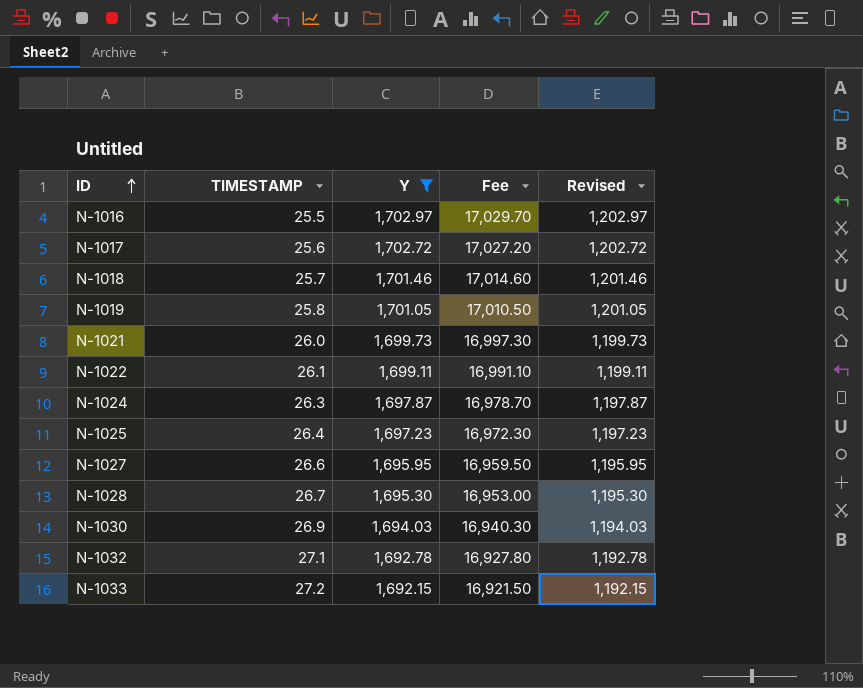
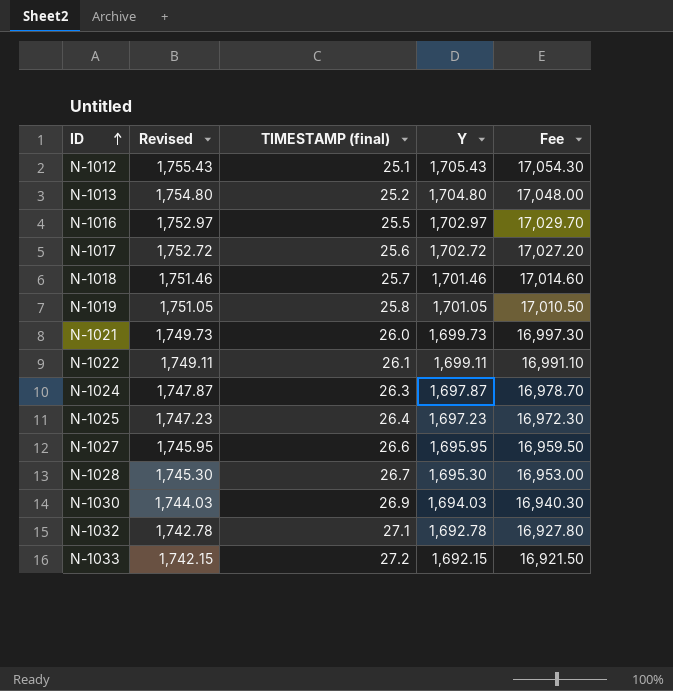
filter: Y <= 1,702.97 -> none
column Revised | formula: [Y] - 500 -> [Y] + 50
column Revised | position: 5 -> 2
column name: TIMESTAMP -> TIMESTAMP (final)

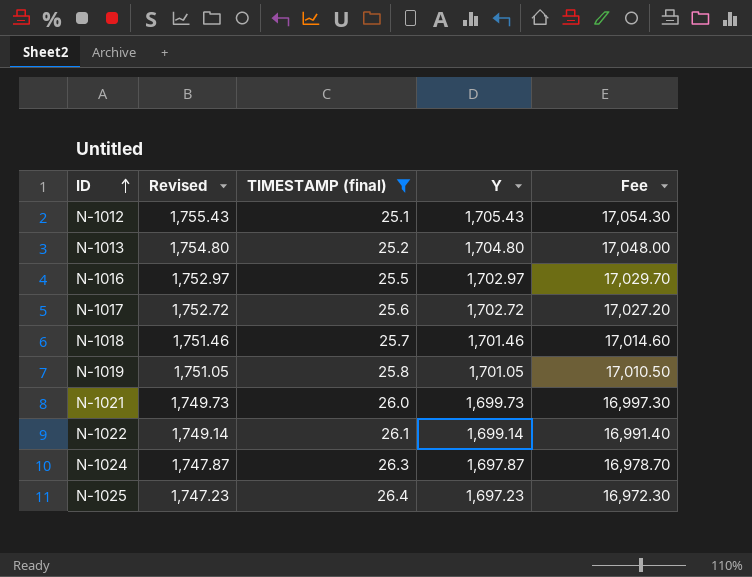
filter: none -> TIMESTAMP (final) <= 26.4
N-1022 | Revised: 1,749.11 -> 1,749.14
N-1022 | Y: 1,699.11 -> 1,699.14
N-1022 | Fee: 16,991.10 -> 16,991.40

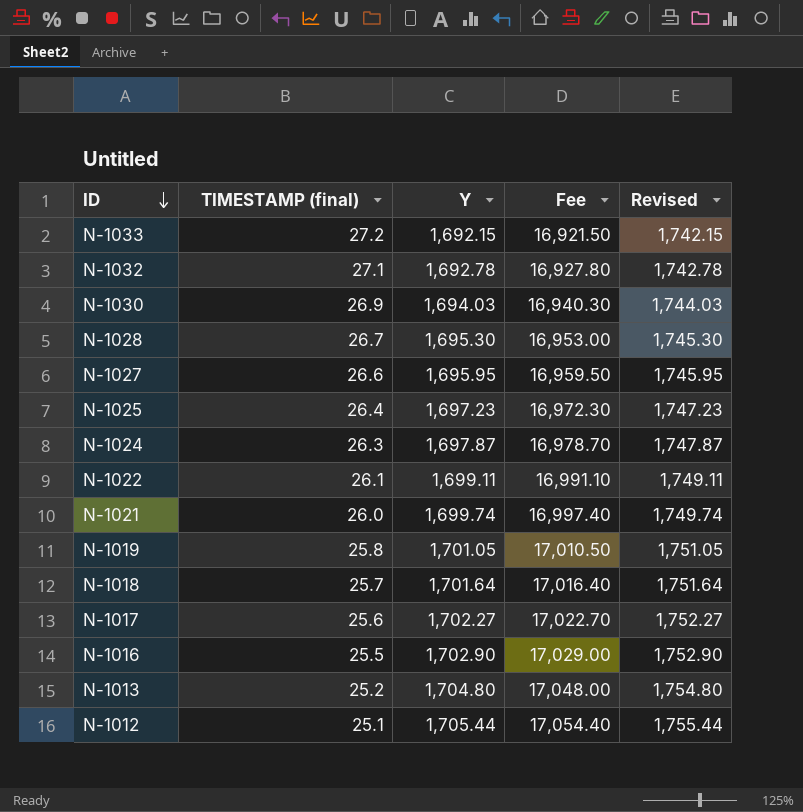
filter: TIMESTAMP (final) <= 26.4 -> none
row order: ID ascending -> ID descending
column Revised | position: 2 -> 5
N-1022 | Y: 1,699.14 -> 1,699.11
N-1022 | Fee: 16,991.40 -> 16,991.10
N-1022 | Revised: 1,749.14 -> 1,749.11
N-1021 | Y: 1,699.73 -> 1,699.74
N-1021 | Fee: 16,997.30 -> 16,997.40
N-1021 | Revised: 1,749.73 -> 1,749.74
N-1018 | Y: 1,701.46 -> 1,701.64
N-1018 | Fee: 17,014.60 -> 17,016.40
N-1018 | Revised: 1,751.46 -> 1,751.64
N-1017 | Y: 1,702.72 -> 1,702.27
N-1017 | Fee: 17,027.20 -> 17,022.70
N-1017 | Revised: 1,752.72 -> 1,752.27
N-1016 | Y: 1,702.97 -> 1,702.90
N-1016 | Fee: 17,029.70 -> 17,029.00
N-1016 | Revised: 1,752.97 -> 1,752.90
N-1012 | Y: 1,705.43 -> 1,705.44
N-1012 | Fee: 17,054.30 -> 17,054.40
N-1012 | Revised: 1,755.43 -> 1,755.44

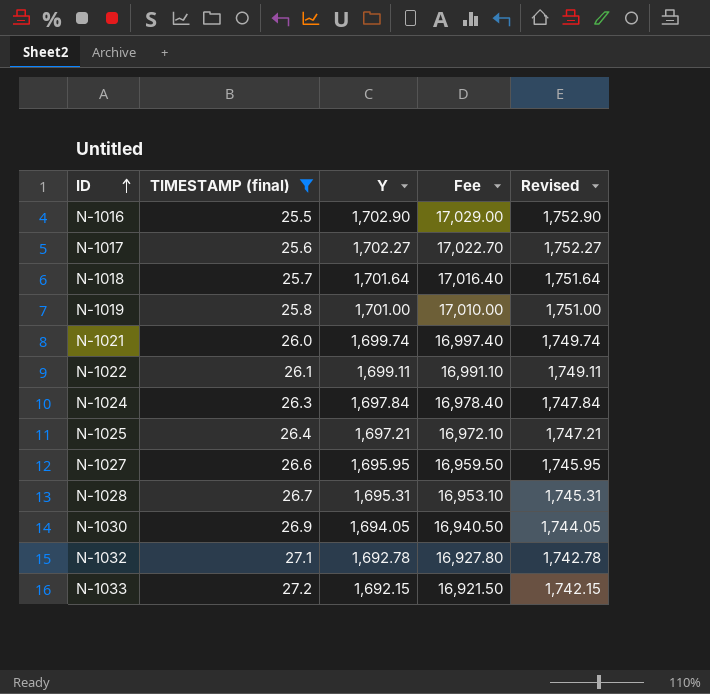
filter: none -> TIMESTAMP (final) >= 25.5
row order: ID descending -> ID ascending
N-1019 | Y: 1,701.05 -> 1,701.00
N-1019 | Fee: 17,010.50 -> 17,010.00
N-1019 | Revised: 1,751.05 -> 1,751.00
N-1024 | Y: 1,697.87 -> 1,697.84
N-1024 | Fee: 16,978.70 -> 16,978.40
N-1024 | Revised: 1,747.87 -> 1,747.84
N-1025 | Y: 1,697.23 -> 1,697.21
N-1025 | Fee: 16,972.30 -> 16,972.10
N-1025 | Revised: 1,747.23 -> 1,747.21
N-1028 | Y: 1,695.30 -> 1,695.31
N-1028 | Fee: 16,953.00 -> 16,953.10
N-1028 | Revised: 1,745.30 -> 1,745.31
N-1030 | Y: 1,694.03 -> 1,694.05
N-1030 | Fee: 16,940.30 -> 16,940.50
N-1030 | Revised: 1,744.03 -> 1,744.05

